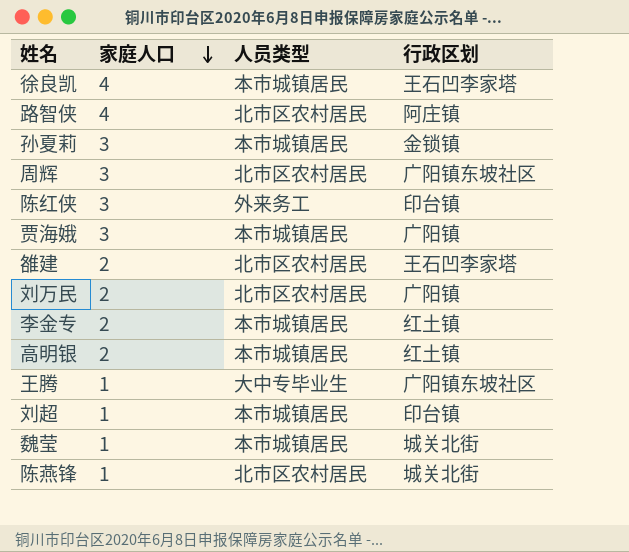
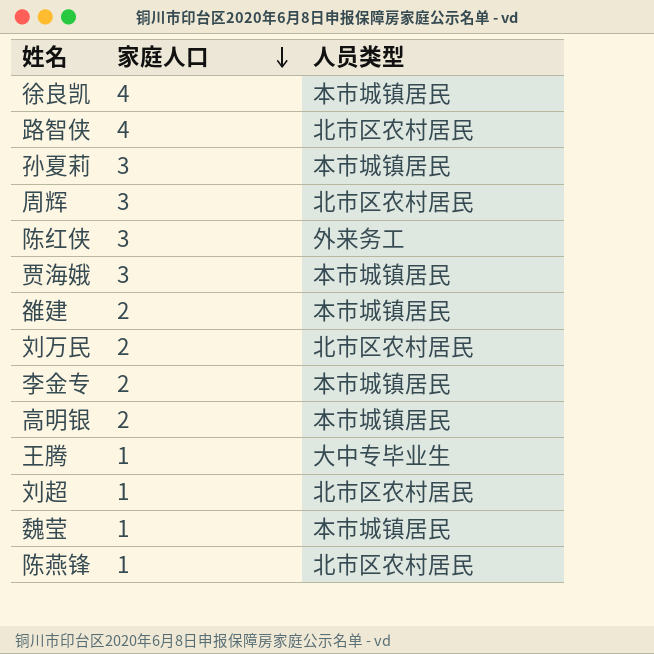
column 行政区划 | position: 4 -> none
雒建 | 人员类型: 北市区农村居民 -> 本市城镇居民
刘超 | 人员类型: 本市城镇居民 -> 北市区农村居民

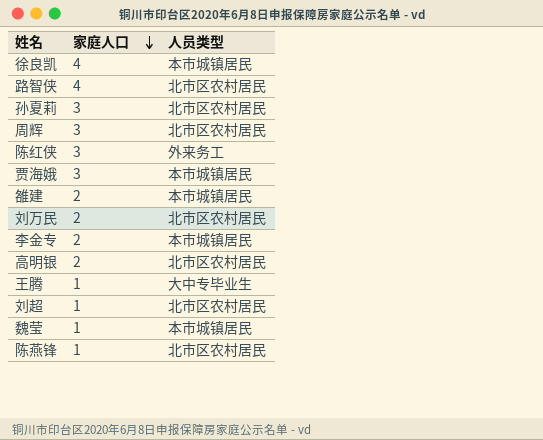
孙夏莉 | 人员类型: 本市城镇居民 -> 北市区农村居民
高明银 | 人员类型: 本市城镇居民 -> 北市区农村居民

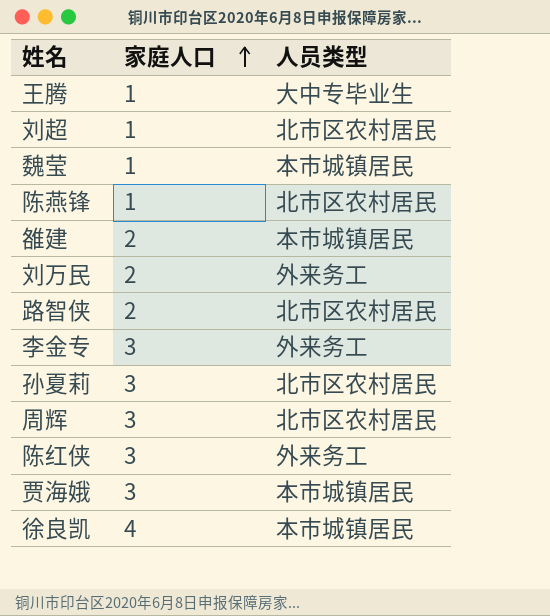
row order: 家庭人口 descending -> 家庭人口 ascending
row 高明银: 2 | 北市区农村居民 -> none
刘万民 | 人员类型: 北市区农村居民 -> 外来务工
路智侠 | 家庭人口: 4 -> 2
李金专 | 家庭人口: 2 -> 3
李金专 | 人员类型: 本市城镇居民 -> 外来务工

